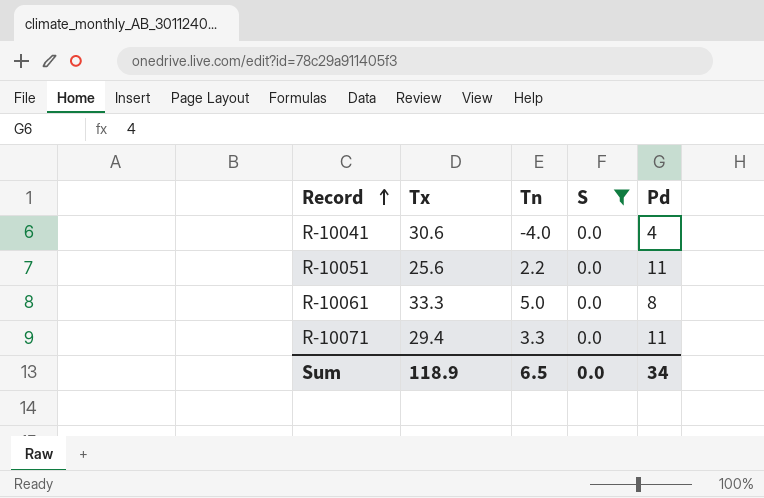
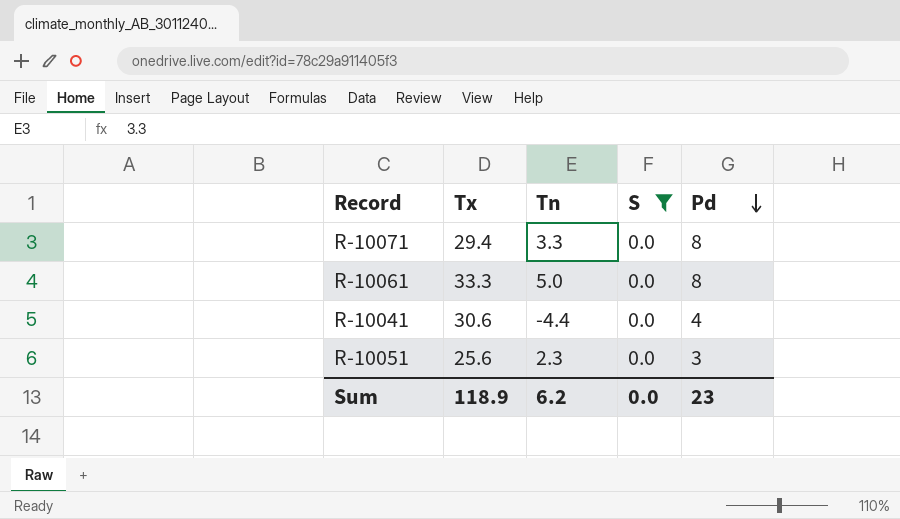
row order: Record ascending -> Pd descending
R-10071 | Pd: 11 -> 8
R-10041 | Tn: -4.0 -> -4.4
R-10051 | Tn: 2.2 -> 2.3
R-10051 | Pd: 11 -> 3
Sum | Tn: 6.5 -> 6.2
Sum | Pd: 34 -> 23

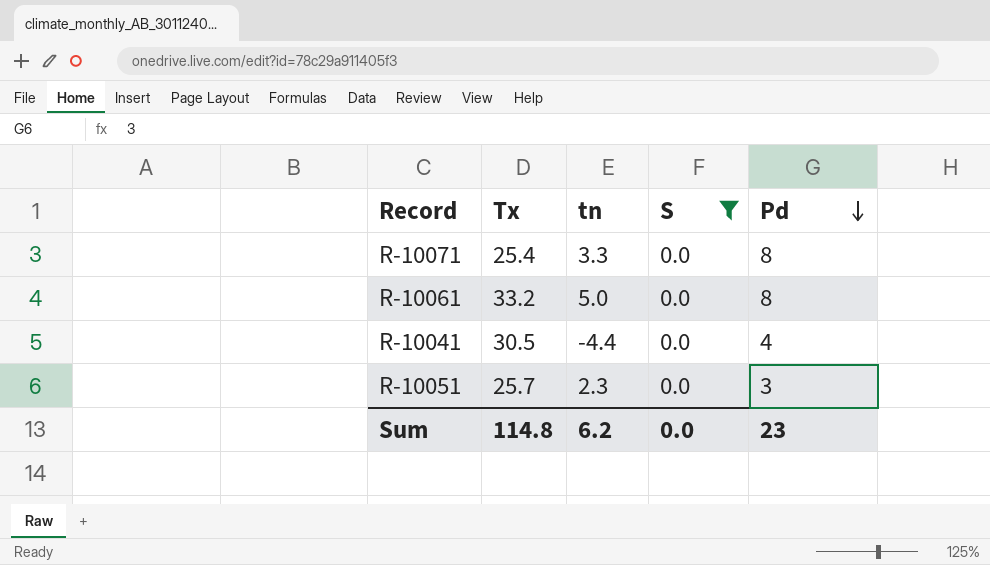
column name: Tn -> tn
R-10071 | Tx: 29.4 -> 25.4
R-10061 | Tx: 33.3 -> 33.2
R-10041 | Tx: 30.6 -> 30.5
R-10051 | Tx: 25.6 -> 25.7
Sum | Tx: 118.9 -> 114.8

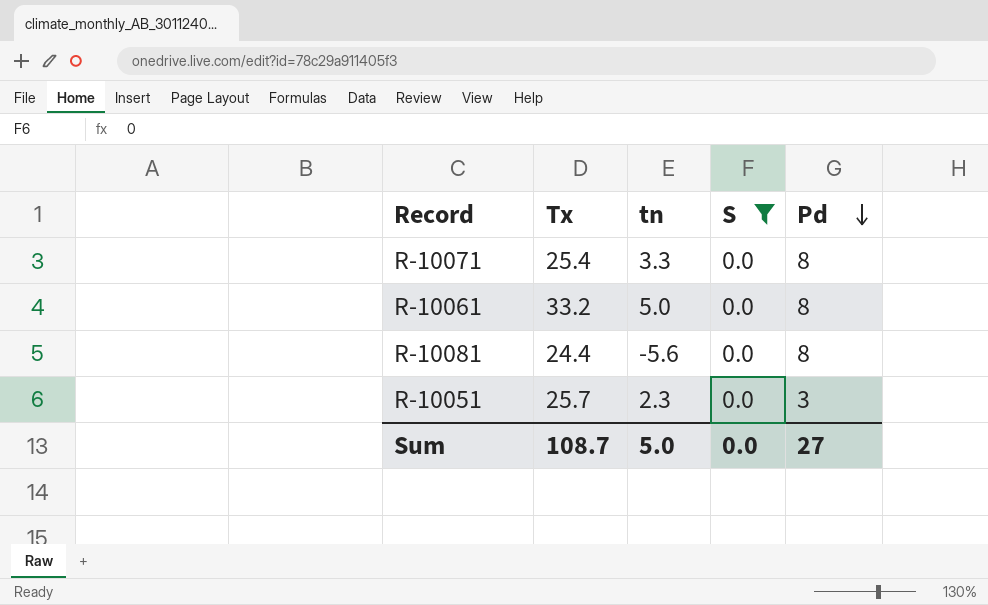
row R-10041: 30.5 | -4.4 | 0.0 | 4 -> none
row R-10081: none -> 24.4 | -5.6 | 0.0 | 8
Sum | Tx: 114.8 -> 108.7
Sum | tn: 6.2 -> 5.0
Sum | Pd: 23 -> 27

